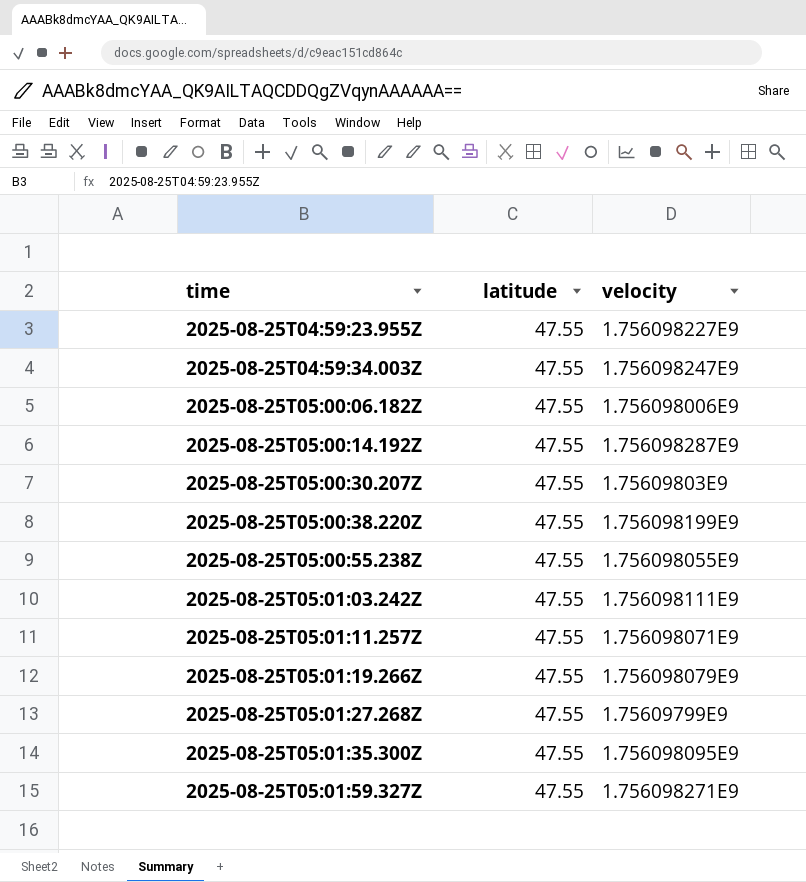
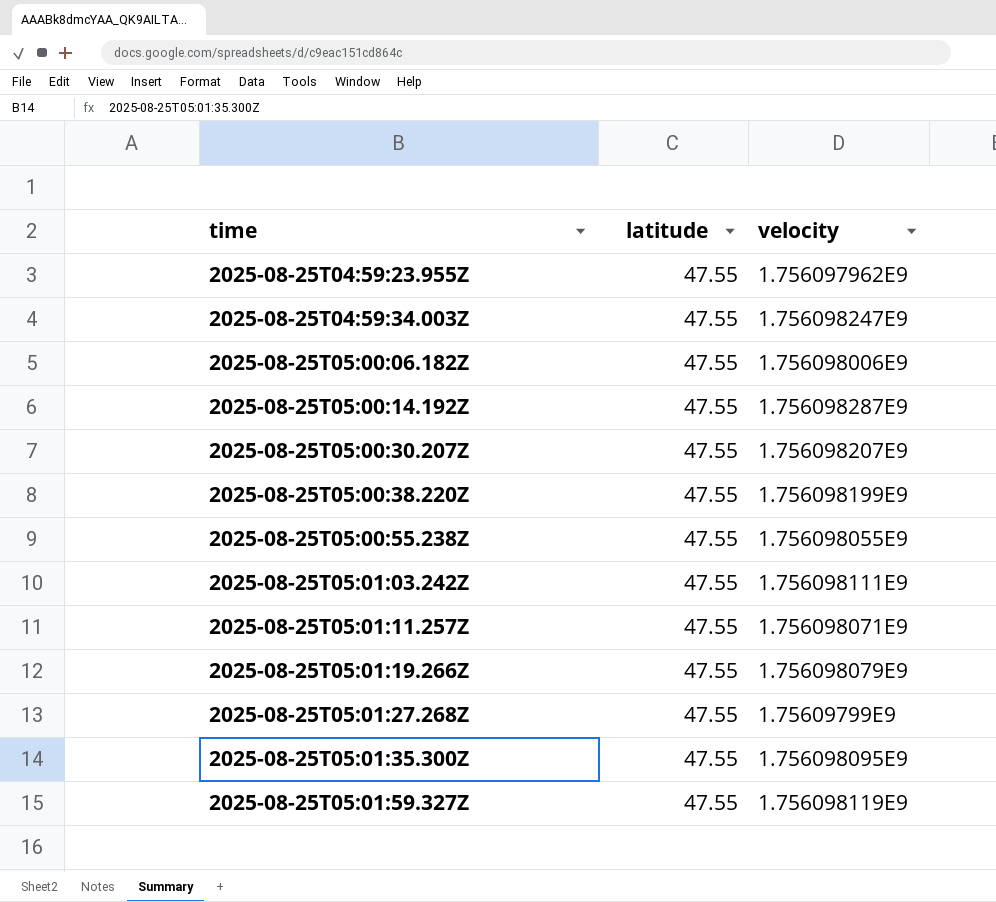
2025-08-25T04:59:23.955Z | velocity: 1.756098227E9 -> 1.756097962E9
2025-08-25T05:00:30.207Z | velocity: 1.75609803E9 -> 1.756098207E9
2025-08-25T05:01:59.327Z | velocity: 1.756098271E9 -> 1.756098119E9

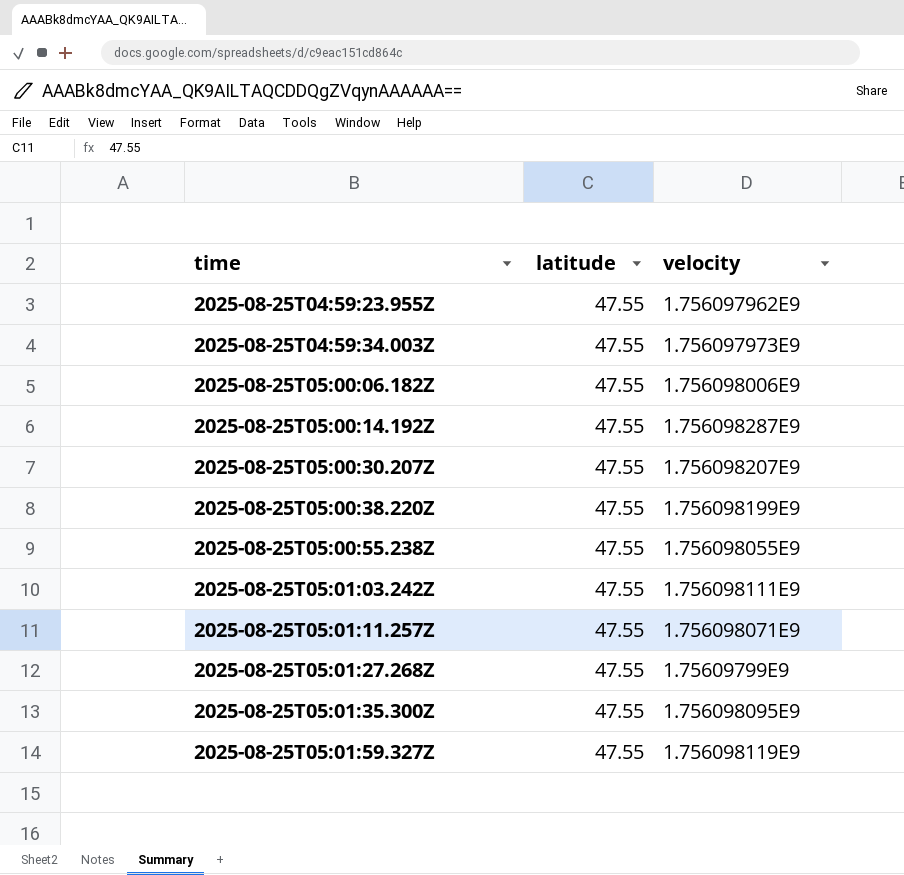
row 2025-08-25T05:01:19.266Z: 47.55 | 1.756098079E9 -> none
2025-08-25T04:59:34.003Z | velocity: 1.756098247E9 -> 1.756097973E9

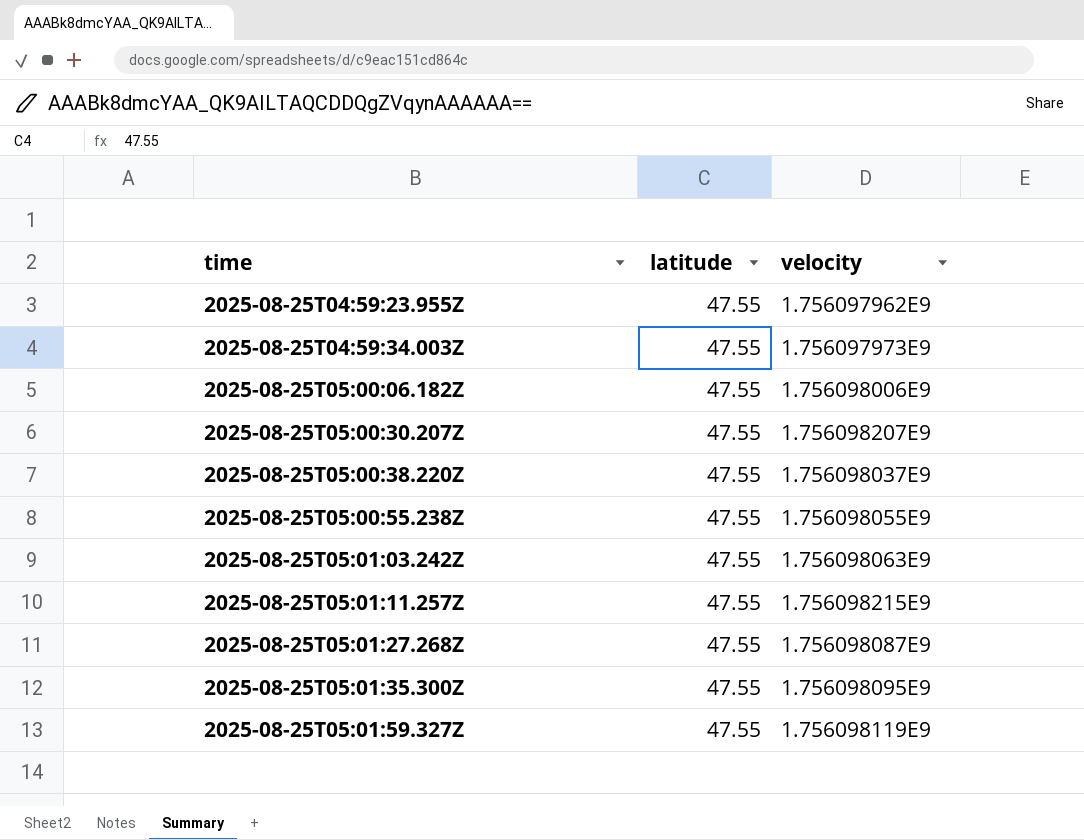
row 2025-08-25T05:00:14.192Z: 47.55 | 1.756098287E9 -> none
2025-08-25T05:00:38.220Z | velocity: 1.756098199E9 -> 1.756098037E9
2025-08-25T05:01:03.242Z | velocity: 1.756098111E9 -> 1.756098063E9
2025-08-25T05:01:11.257Z | velocity: 1.756098071E9 -> 1.756098215E9
2025-08-25T05:01:27.268Z | velocity: 1.75609799E9 -> 1.756098087E9

